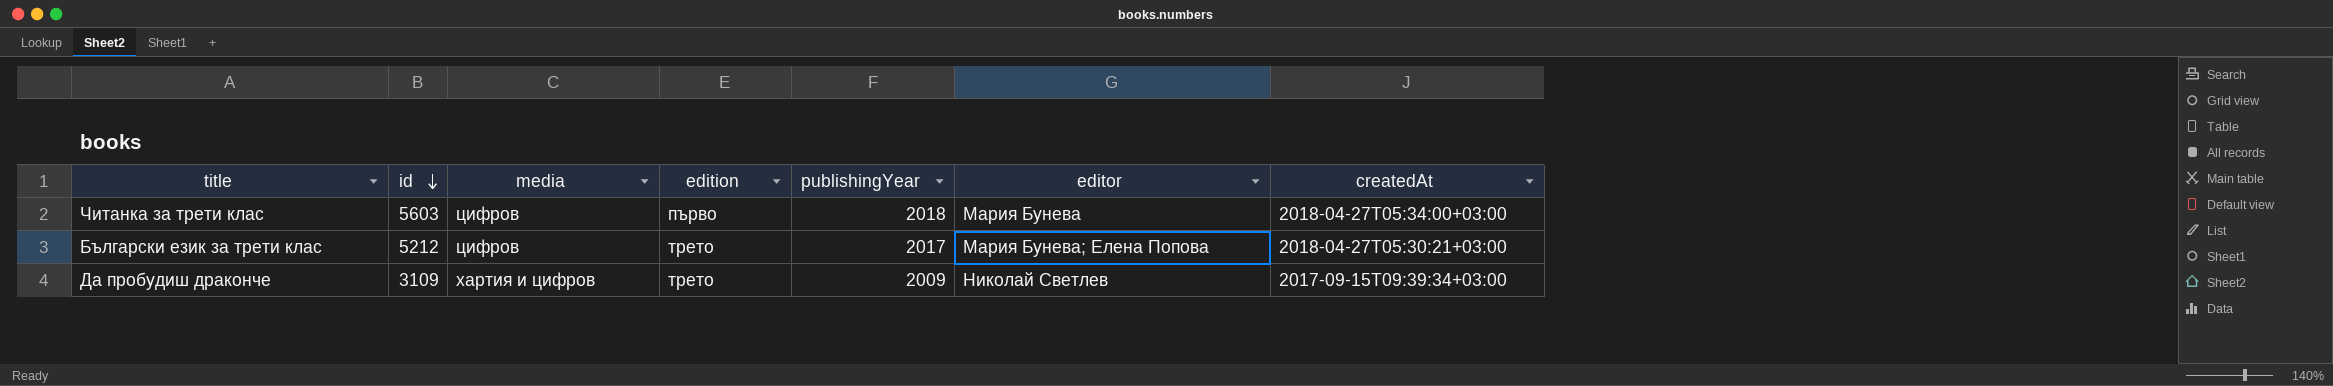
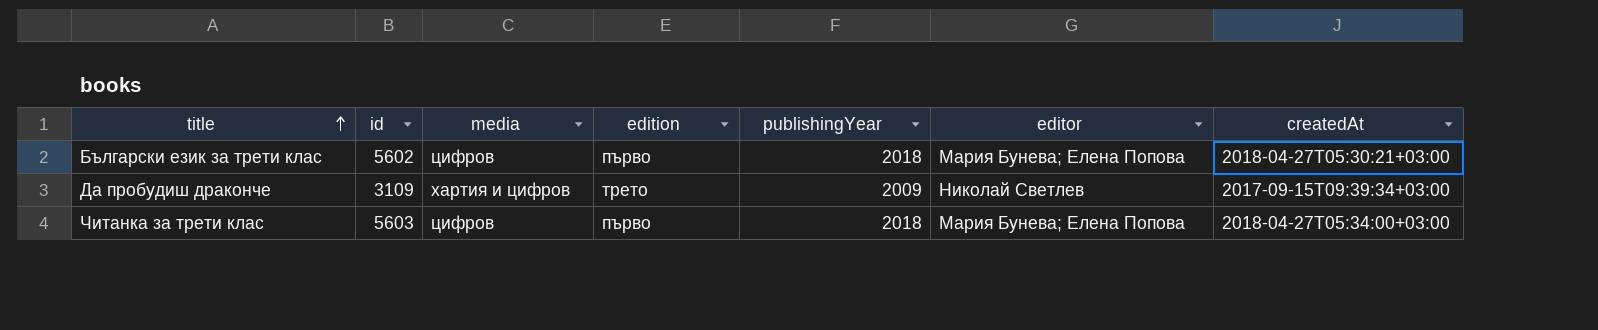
row order: id descending -> title ascending
Български език за трети клас | id: 5212 -> 5602
Български език за трети клас | edition: трето -> първо
Български език за трети клас | publishingYear: 2017 -> 2018
Читанка за трети клас | editor: Мария Бунева -> Мария Бунева; Елена Попова

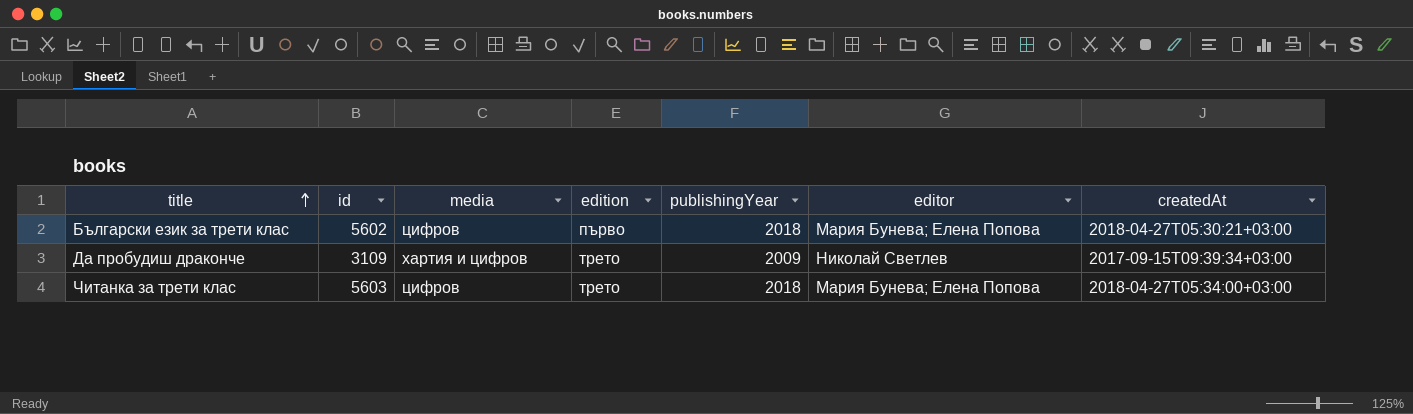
Читанка за трети клас | edition: първо -> трето

